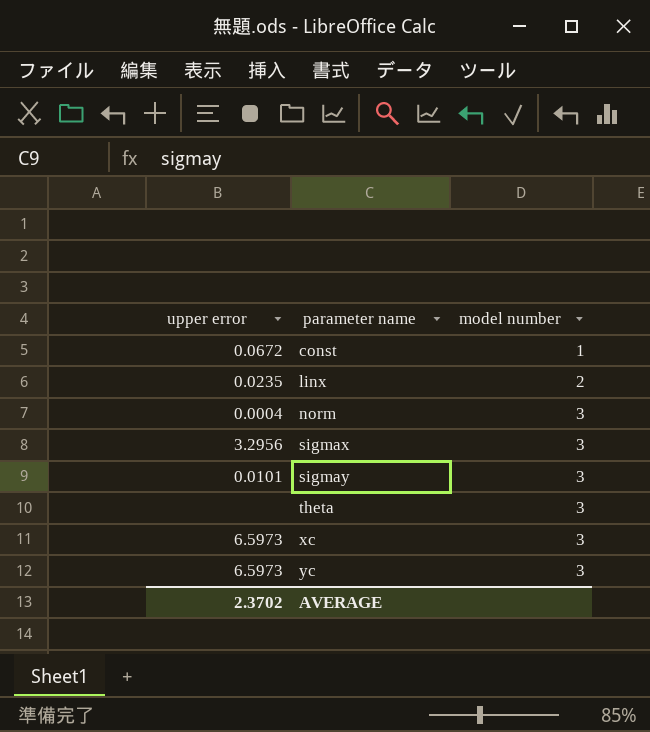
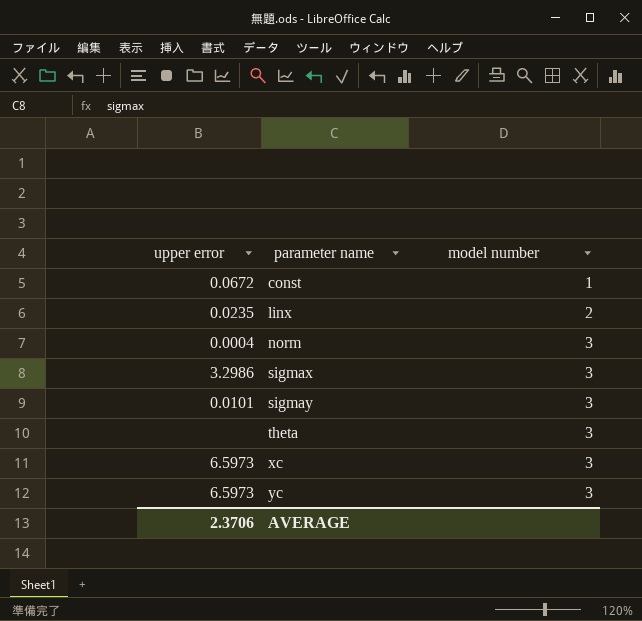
sigmax | upper error: 3.2956 -> 3.2986
AVERAGE | upper error: 2.3702 -> 2.3706

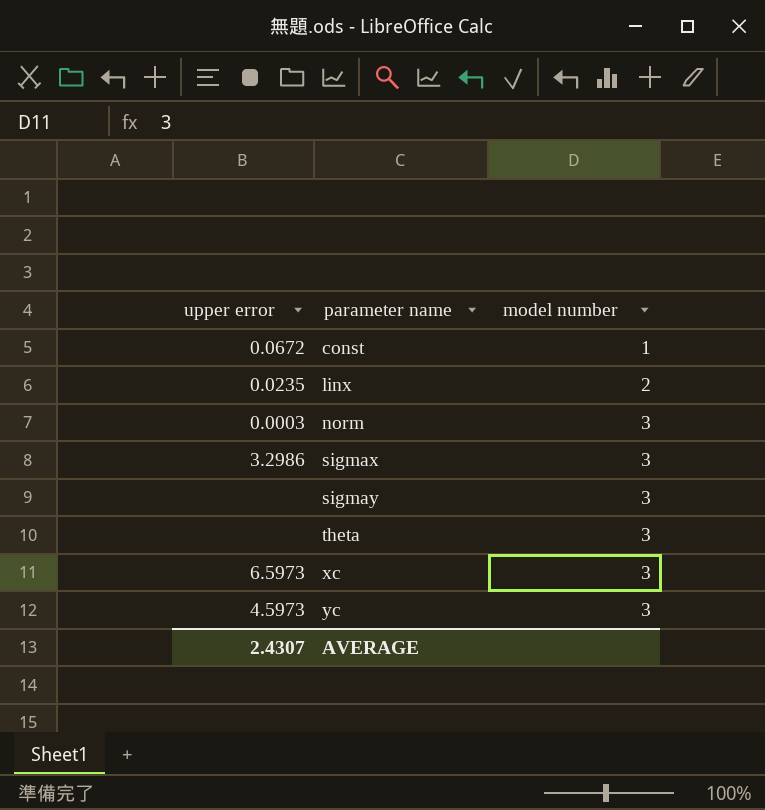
norm | upper error: 0.0004 -> 0.0003
sigmay | upper error: 0.0101 -> none
yc | upper error: 6.5973 -> 4.5973
AVERAGE | upper error: 2.3706 -> 2.4307

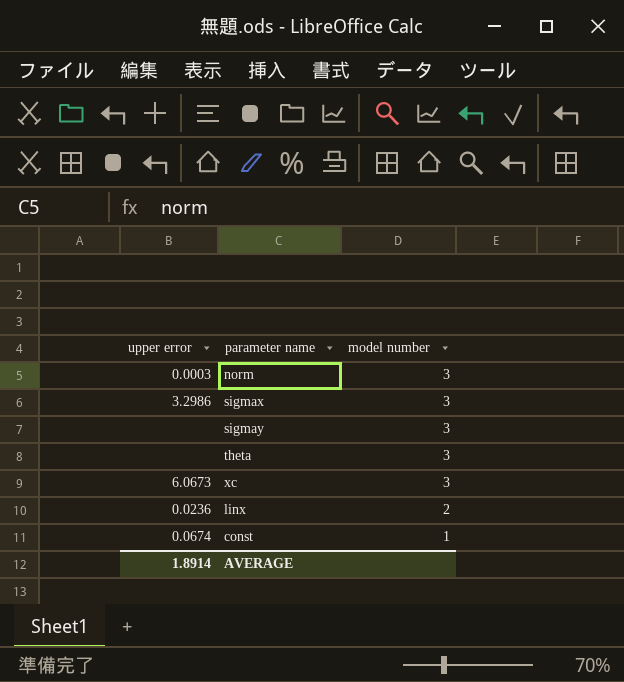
row order: parameter name ascending -> model number descending
row yc: 4.5973 | 3 -> none
xc | upper error: 6.5973 -> 6.0673
linx | upper error: 0.0235 -> 0.0236
const | upper error: 0.0672 -> 0.0674
AVERAGE | upper error: 2.4307 -> 1.8914

